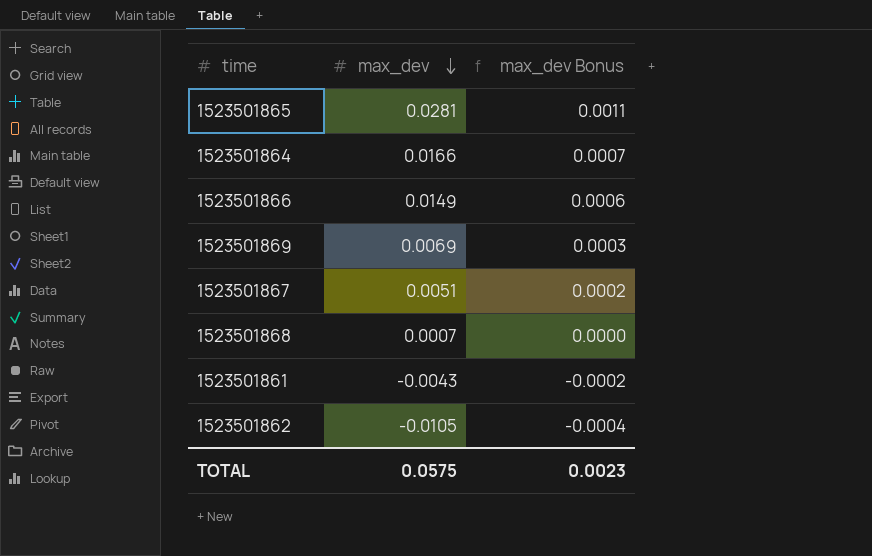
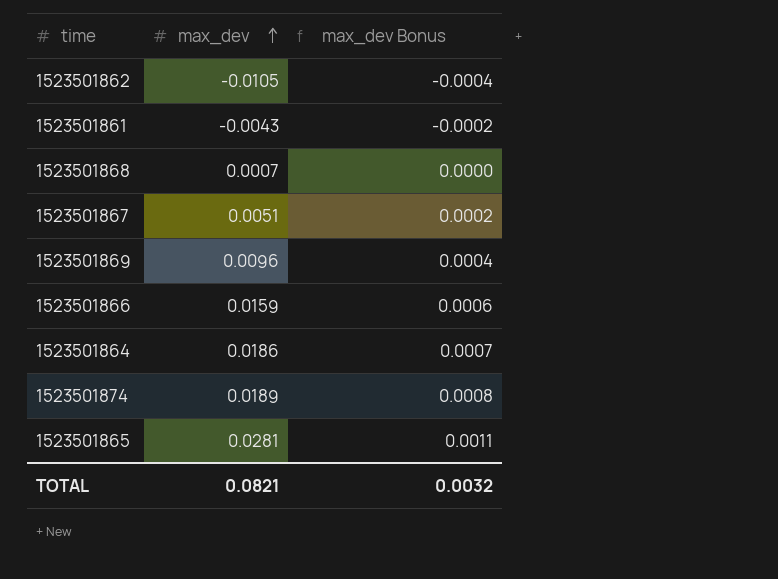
row order: max_dev descending -> max_dev ascending
1523501869 | max_dev: 0.0069 -> 0.0096
1523501869 | max_dev Bonus: 0.0003 -> 0.0004
1523501866 | max_dev: 0.0149 -> 0.0159
1523501864 | max_dev: 0.0166 -> 0.0186
row 1523501874: none -> 0.0189 | 0.0008
TOTAL | max_dev: 0.0575 -> 0.0821
TOTAL | max_dev Bonus: 0.0023 -> 0.0032

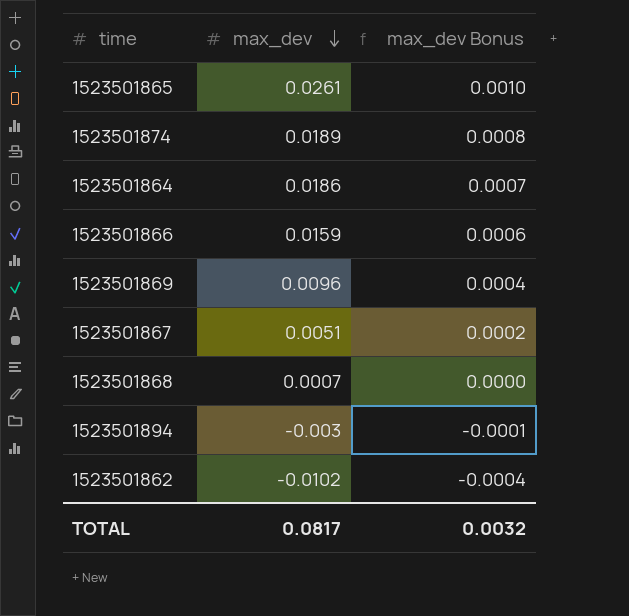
row order: max_dev ascending -> max_dev descending
row 1523501861: -0.0043 | -0.0002 -> none
1523501865 | max_dev: 0.0281 -> 0.0261
1523501865 | max_dev Bonus: 0.0011 -> 0.0010
row 1523501894: none -> -0.003 | -0.0001
1523501862 | max_dev: -0.0105 -> -0.0102
TOTAL | max_dev: 0.0821 -> 0.0817

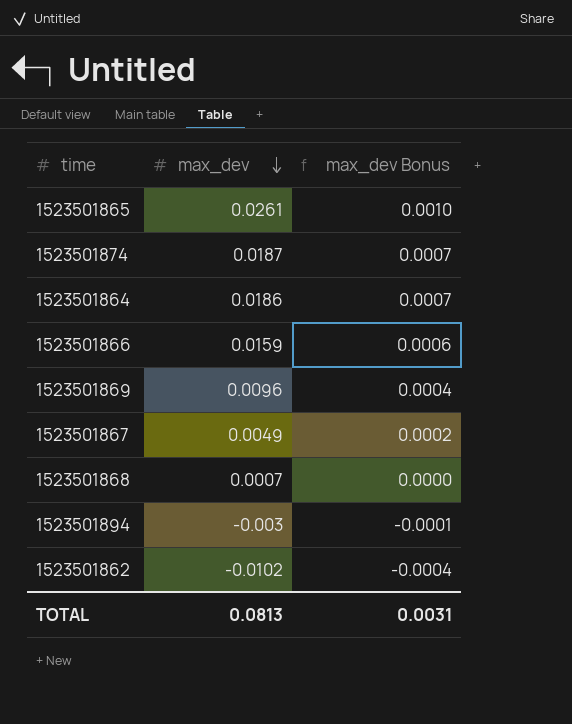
1523501874 | max_dev: 0.0189 -> 0.0187
1523501874 | max_dev Bonus: 0.0008 -> 0.0007
1523501867 | max_dev: 0.0051 -> 0.0049
TOTAL | max_dev: 0.0817 -> 0.0813
TOTAL | max_dev Bonus: 0.0032 -> 0.0031

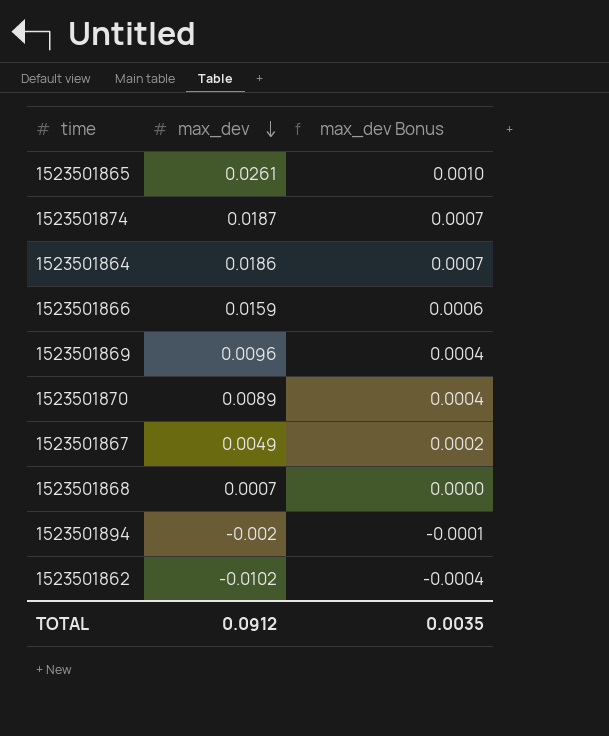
row 1523501870: none -> 0.0089 | 0.0004
1523501894 | max_dev: -0.003 -> -0.002
TOTAL | max_dev: 0.0813 -> 0.0912
TOTAL | max_dev Bonus: 0.0031 -> 0.0035

